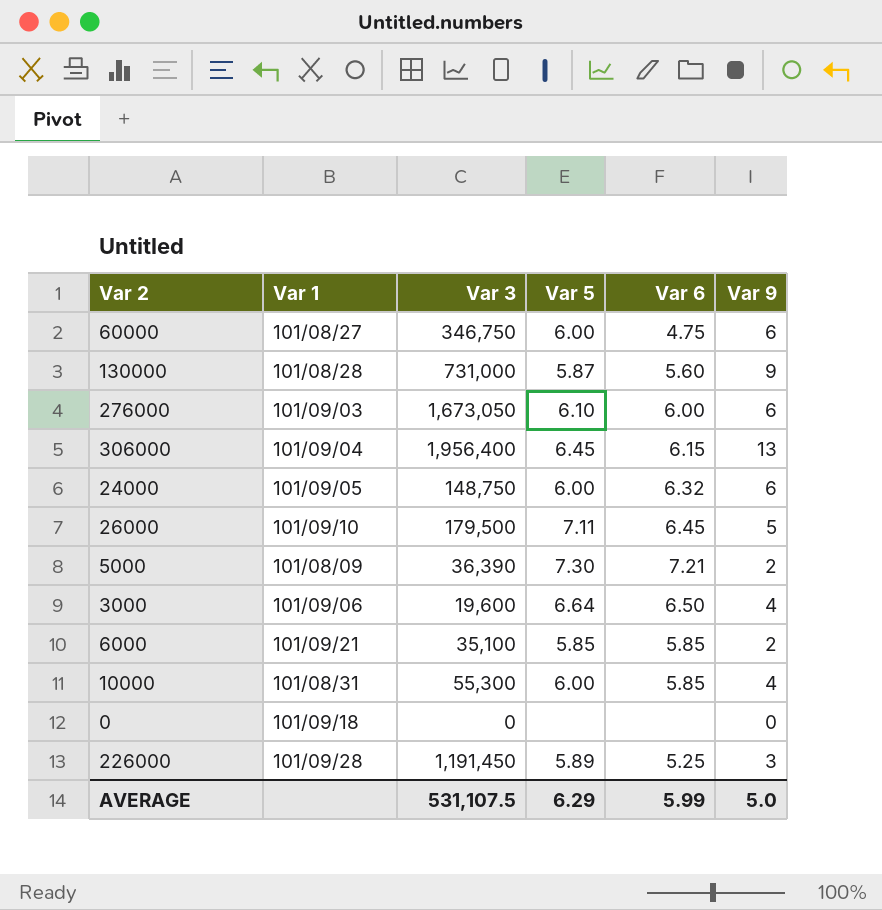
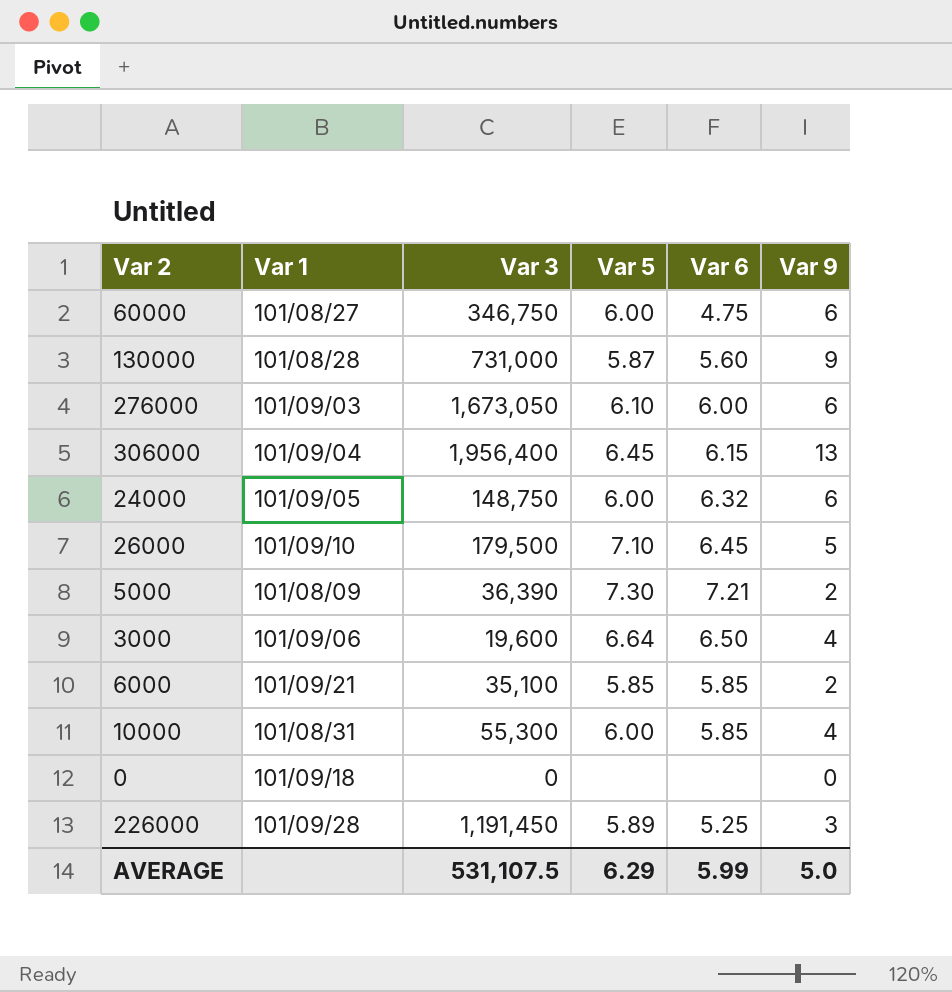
26000 | Var 5: 7.11 -> 7.10

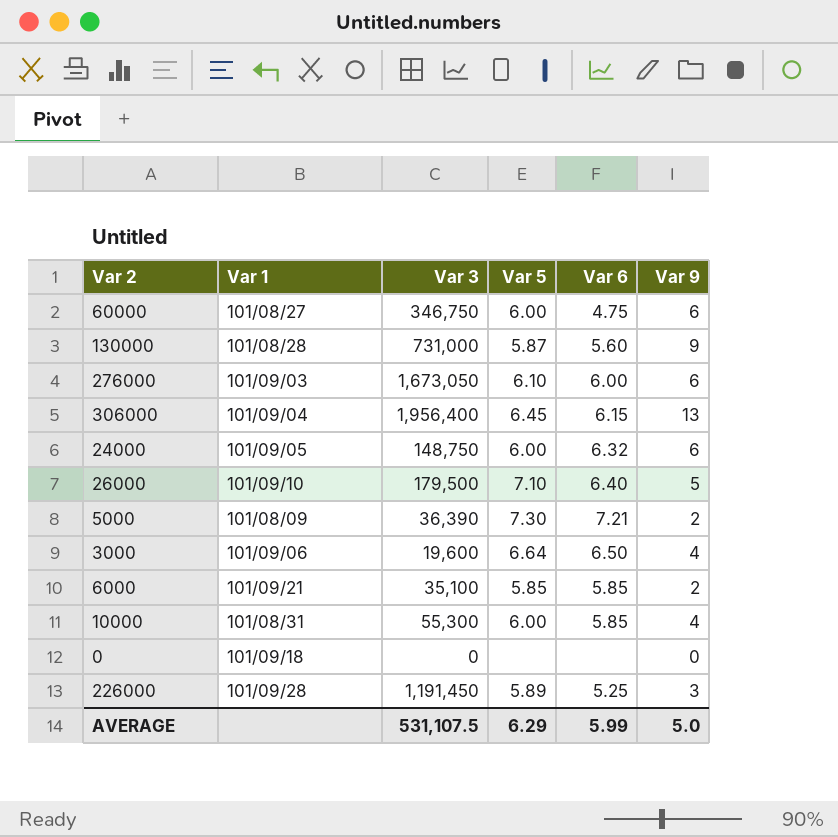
26000 | Var 6: 6.45 -> 6.40

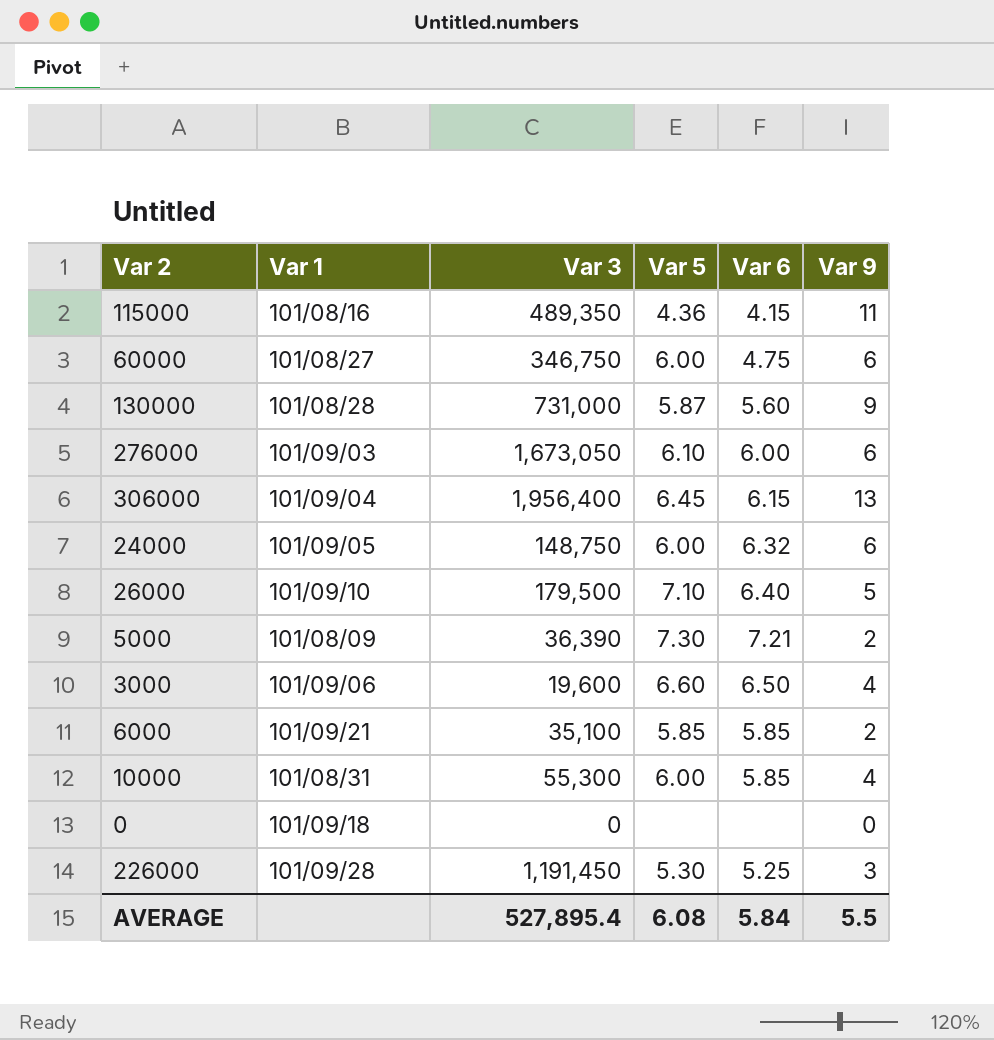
row 115000: none -> 101/08/16 | 489,350 | 4.36 | 4.15 | 11
3000 | Var 5: 6.64 -> 6.60
226000 | Var 5: 5.89 -> 5.30
AVERAGE | Var 3: 531,107.5 -> 527,895.4
AVERAGE | Var 5: 6.29 -> 6.08
AVERAGE | Var 6: 5.99 -> 5.84
AVERAGE | Var 9: 5.0 -> 5.5

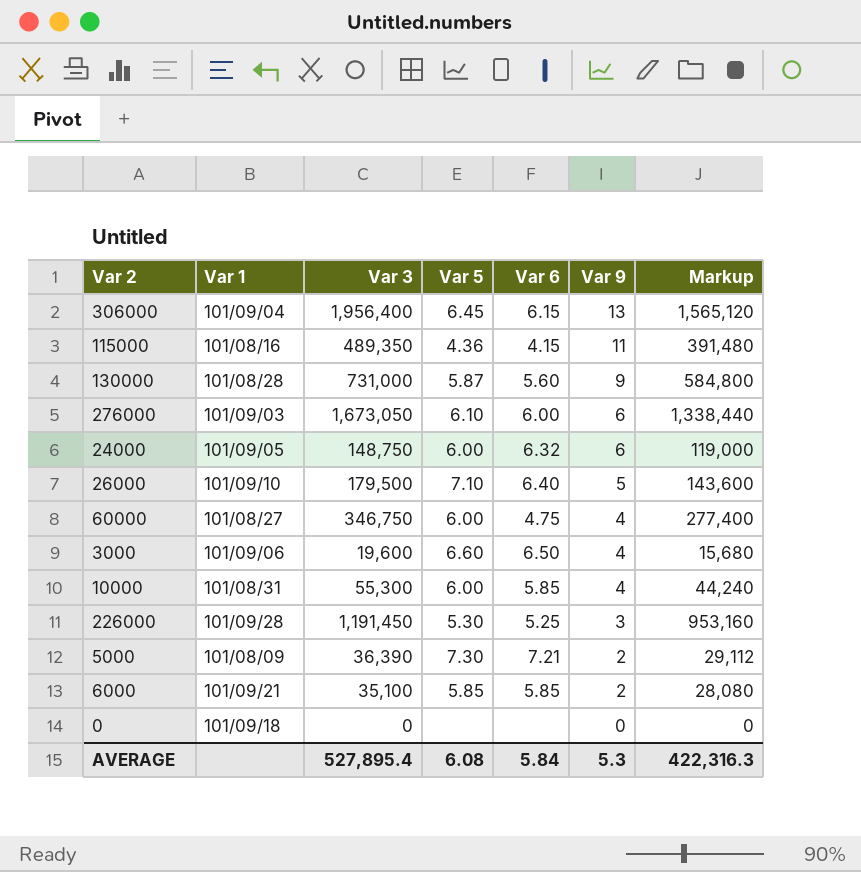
row order: none -> Var 9 descending
column Markup | formula: none -> [Var 3] * 0.8
60000 | Var 9: 6 -> 4
AVERAGE | Var 9: 5.5 -> 5.3

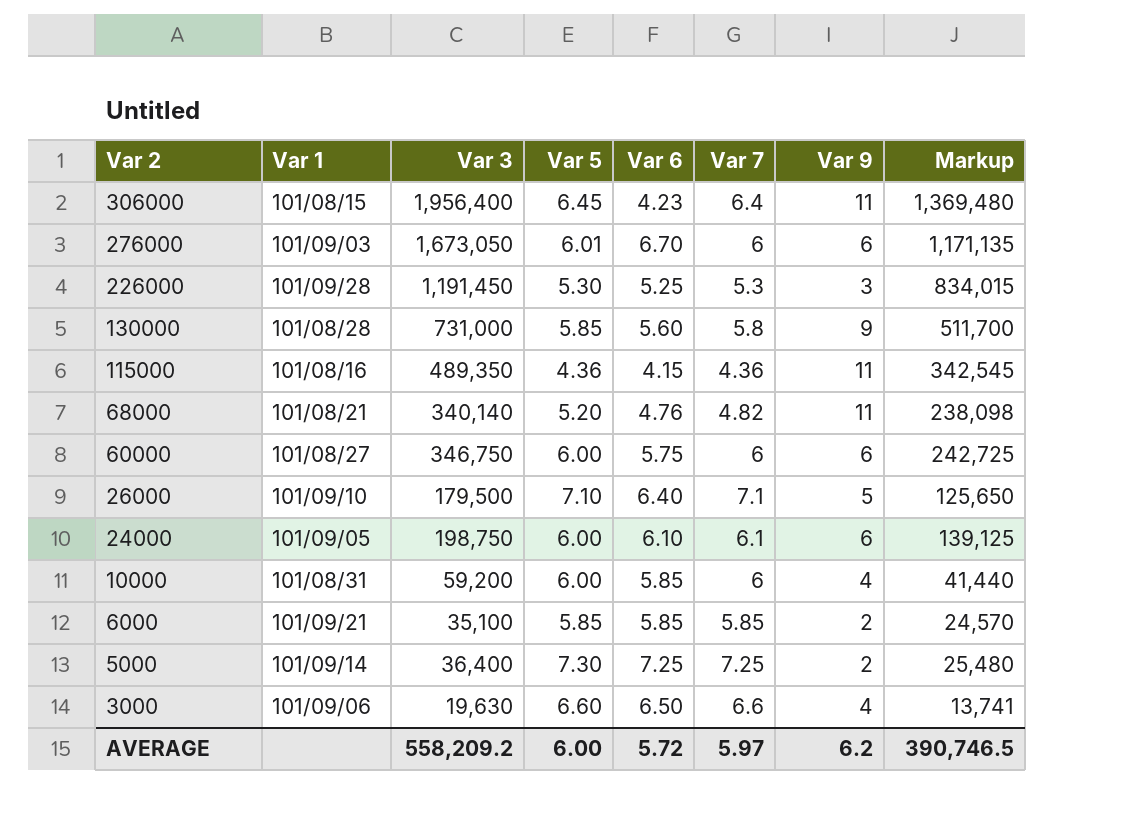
row order: Var 9 descending -> Var 2 descending
column Var 7 | position: none -> 6
column Markup | formula: [Var 3] * 0.8 -> [Var 3] * 0.7
row 0: 101/09/18 | 0 | none | none | 0 | 0 -> none
306000 | Var 1: 101/09/04 -> 101/08/15
306000 | Var 6: 6.15 -> 4.23
306000 | Var 9: 13 -> 11
276000 | Var 5: 6.10 -> 6.01
276000 | Var 6: 6.00 -> 6.70
130000 | Var 5: 5.87 -> 5.85
row 68000: none -> 101/08/21 | 340,140 | 5.20 | 4.76 | 4.82 | 11 | 238,098
60000 | Var 6: 4.75 -> 5.75
60000 | Var 9: 4 -> 6
24000 | Var 3: 148,750 -> 198,750
24000 | Var 6: 6.32 -> 6.10
10000 | Var 3: 55,300 -> 59,200
5000 | Var 1: 101/08/09 -> 101/09/14
5000 | Var 3: 36,390 -> 36,400
5000 | Var 6: 7.21 -> 7.25
3000 | Var 3: 19,600 -> 19,630
AVERAGE | Var 3: 527,895.4 -> 558,209.2
AVERAGE | Var 5: 6.08 -> 6.00
AVERAGE | Var 6: 5.84 -> 5.72
AVERAGE | Var 9: 5.3 -> 6.2
AVERAGE | Markup: 422,316.3 -> 390,746.5

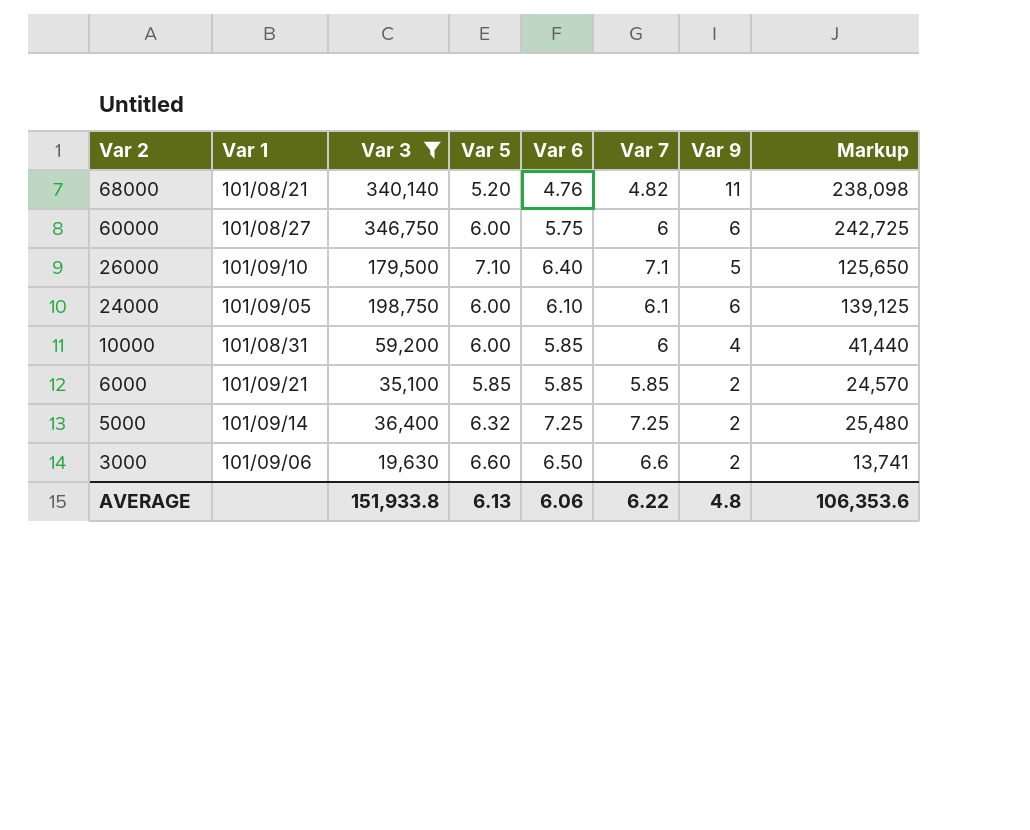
filter: none -> Var 3 <= 346,750
5000 | Var 5: 7.30 -> 6.32
3000 | Var 9: 4 -> 2
AVERAGE | Var 3: 558,209.2 -> 151,933.8
AVERAGE | Var 5: 6.00 -> 6.13
AVERAGE | Var 6: 5.72 -> 6.06
AVERAGE | Var 7: 5.97 -> 6.22
AVERAGE | Var 9: 6.2 -> 4.8
AVERAGE | Markup: 390,746.5 -> 106,353.6

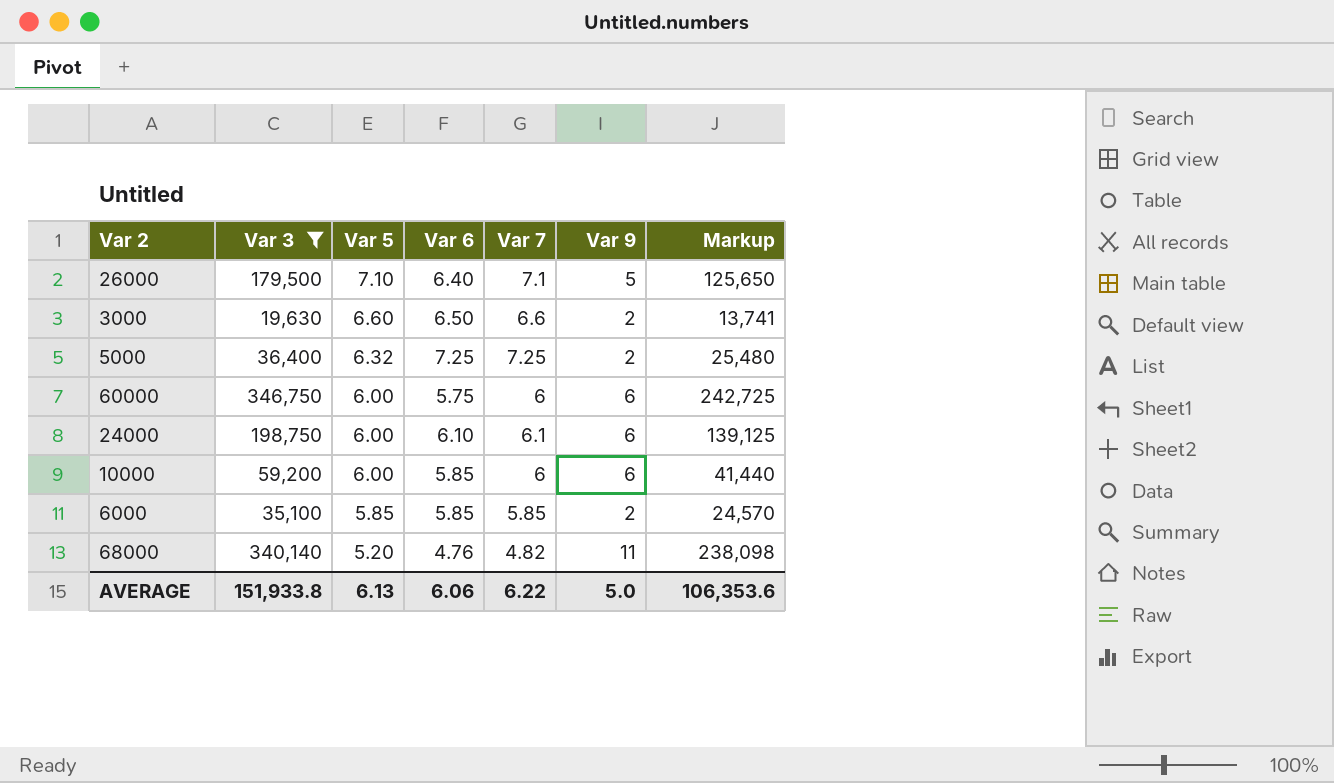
row order: Var 2 descending -> Var 5 descending
column Var 1 | position: 2 -> none
10000 | Var 9: 4 -> 6
AVERAGE | Var 9: 4.8 -> 5.0

